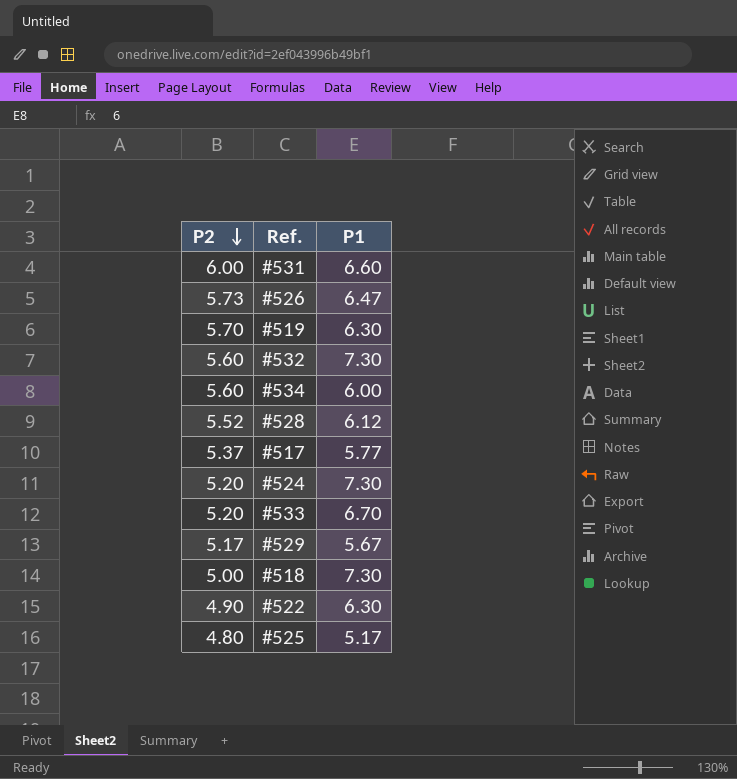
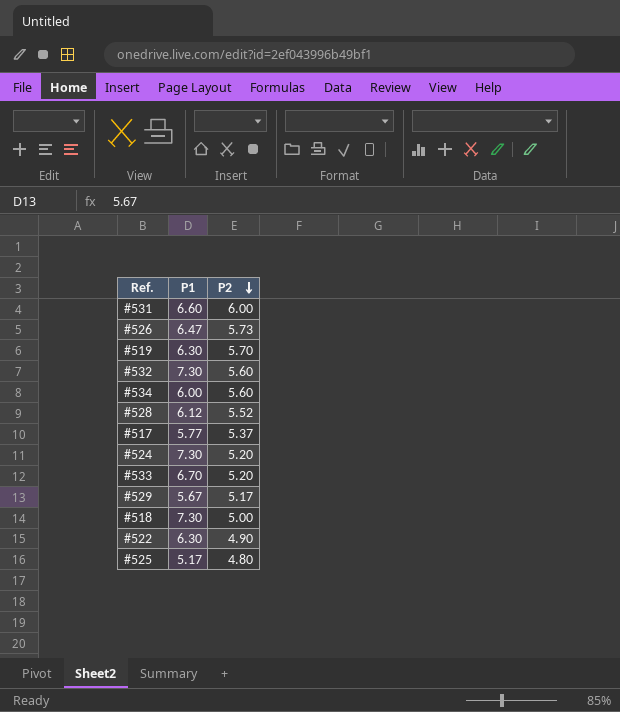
column P2 | position: 1 -> 3

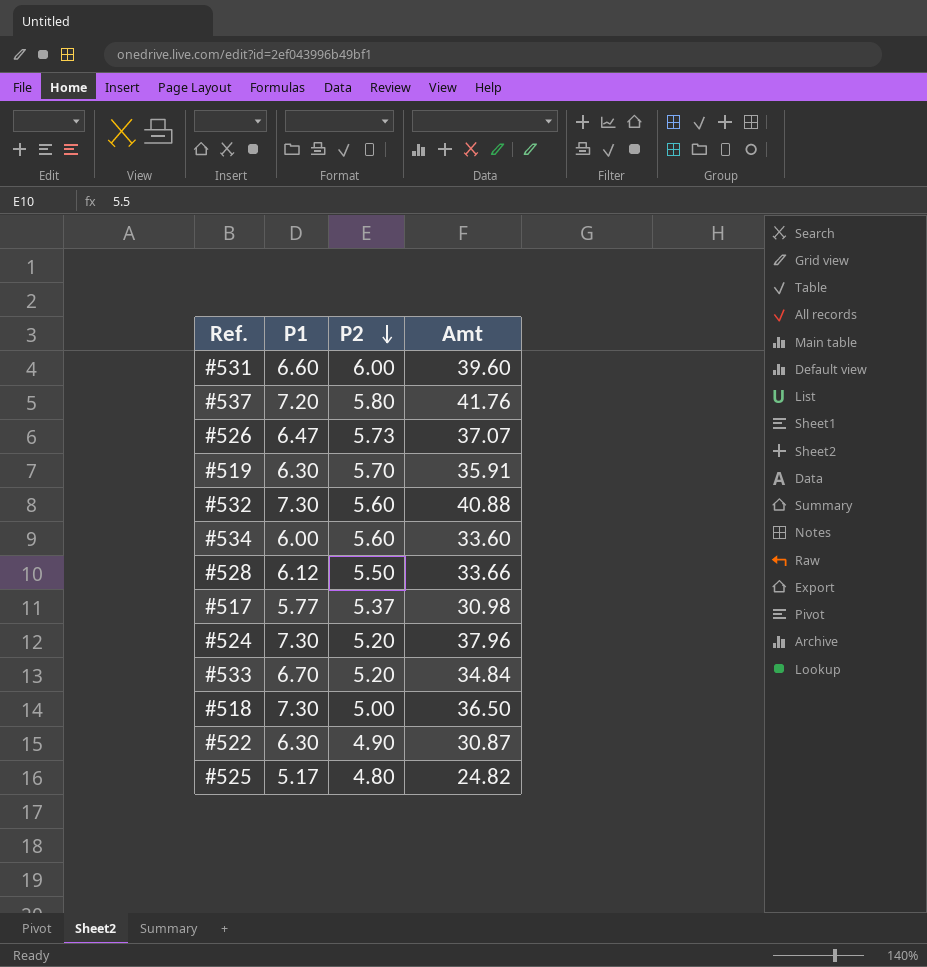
column Amt | formula: none -> [P1] * [P2]
row #529: 5.67 | 5.17 -> none
row #537: none -> 7.20 | 5.80 | 41.76
#528 | P2: 5.52 -> 5.50

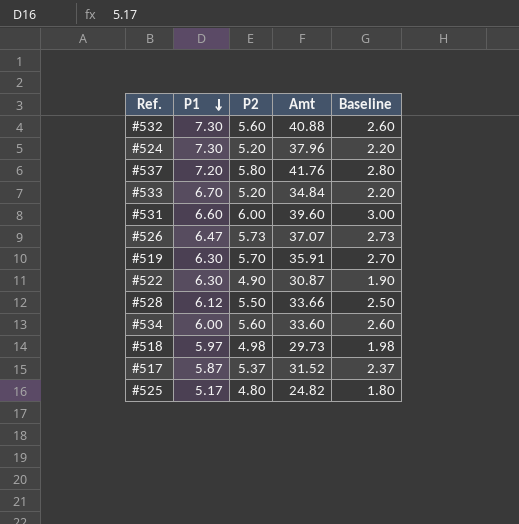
row order: P2 descending -> P1 descending
column Baseline | formula: none -> [P2] - 3
#518 | P1: 7.30 -> 5.97
#518 | P2: 5.00 -> 4.98
#518 | Amt: 36.50 -> 29.73
#517 | P1: 5.77 -> 5.87
#517 | Amt: 30.98 -> 31.52

